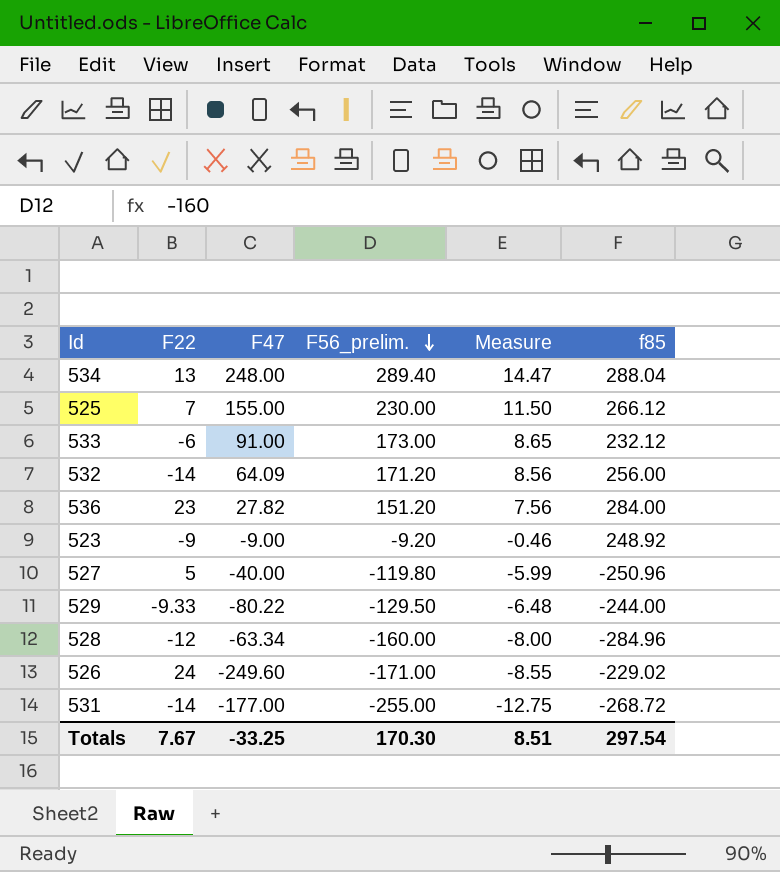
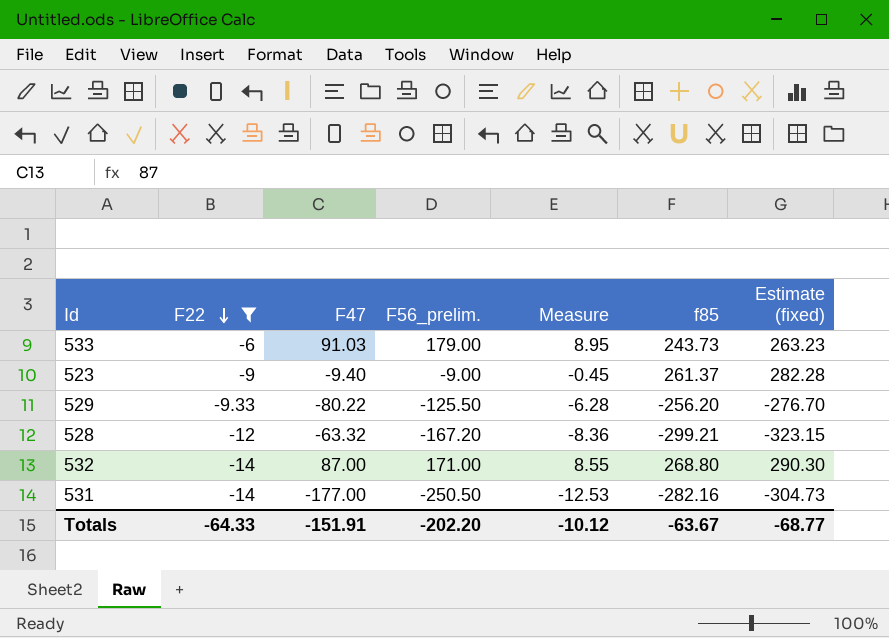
filter: none -> F22 <= -6
row order: F56_prelim. descending -> F22 descending
column Estimate (fixed) | formula: none -> [f85] * 1.08
533 | F47: 91.00 -> 91.03
533 | F56_prelim.: 173.00 -> 179.00
533 | Measure: 8.65 -> 8.95
533 | f85: 232.12 -> 243.73
523 | F47: -9.00 -> -9.40
523 | F56_prelim.: -9.20 -> -9.00
523 | Measure: -0.46 -> -0.45
523 | f85: 248.92 -> 261.37
529 | F56_prelim.: -129.50 -> -125.50
529 | Measure: -6.48 -> -6.28
529 | f85: -244.00 -> -256.20
528 | F47: -63.34 -> -63.32
528 | F56_prelim.: -160.00 -> -167.20
528 | Measure: -8.00 -> -8.36
528 | f85: -284.96 -> -299.21
532 | F47: 64.09 -> 87.00
532 | F56_prelim.: 171.20 -> 171.00
532 | Measure: 8.56 -> 8.55
532 | f85: 256.00 -> 268.80
531 | F56_prelim.: -255.00 -> -250.50
531 | Measure: -12.75 -> -12.53
531 | f85: -268.72 -> -282.16
Totals | F22: 7.67 -> -64.33
Totals | F47: -33.25 -> -151.91
Totals | F56_prelim.: 170.30 -> -202.20
Totals | Measure: 8.51 -> -10.12
Totals | f85: 297.54 -> -63.67

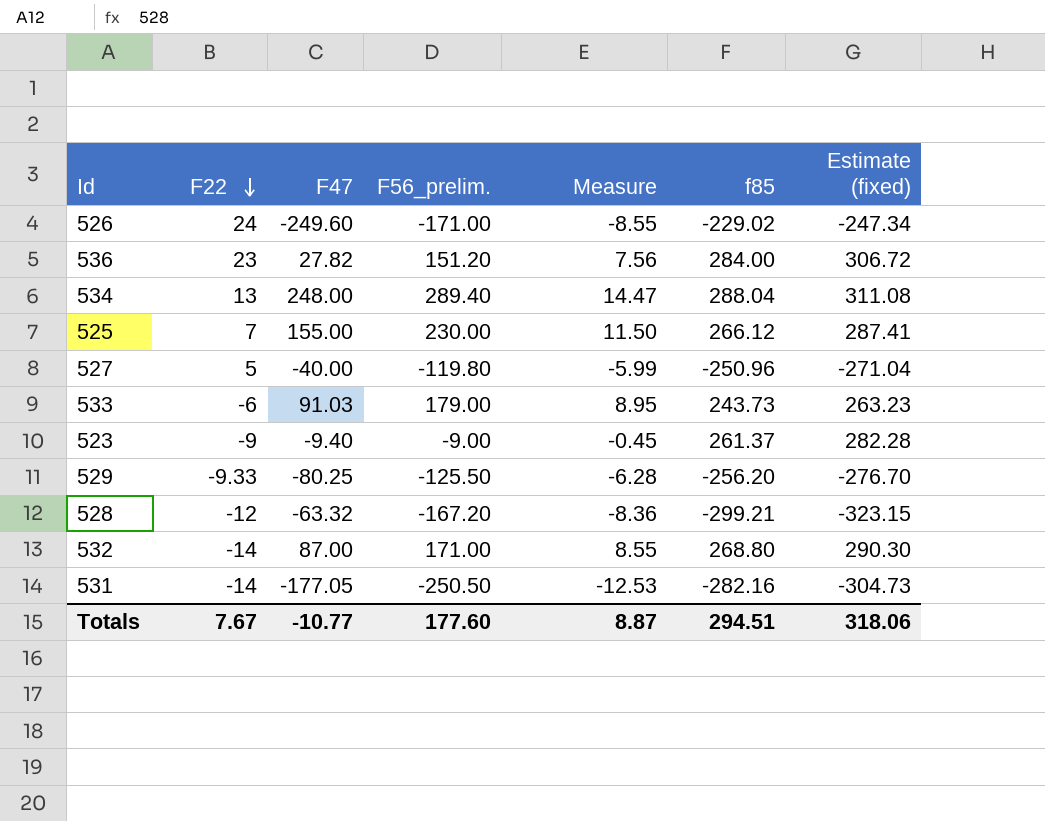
filter: F22 <= -6 -> none
529 | F47: -80.22 -> -80.25
531 | F47: -177.00 -> -177.05
Totals | F22: -64.33 -> 7.67
Totals | F47: -151.91 -> -10.77
Totals | F56_prelim.: -202.20 -> 177.60
Totals | Measure: -10.12 -> 8.87
Totals | f85: -63.67 -> 294.51
Totals | Estimate (fixed): -68.77 -> 318.06

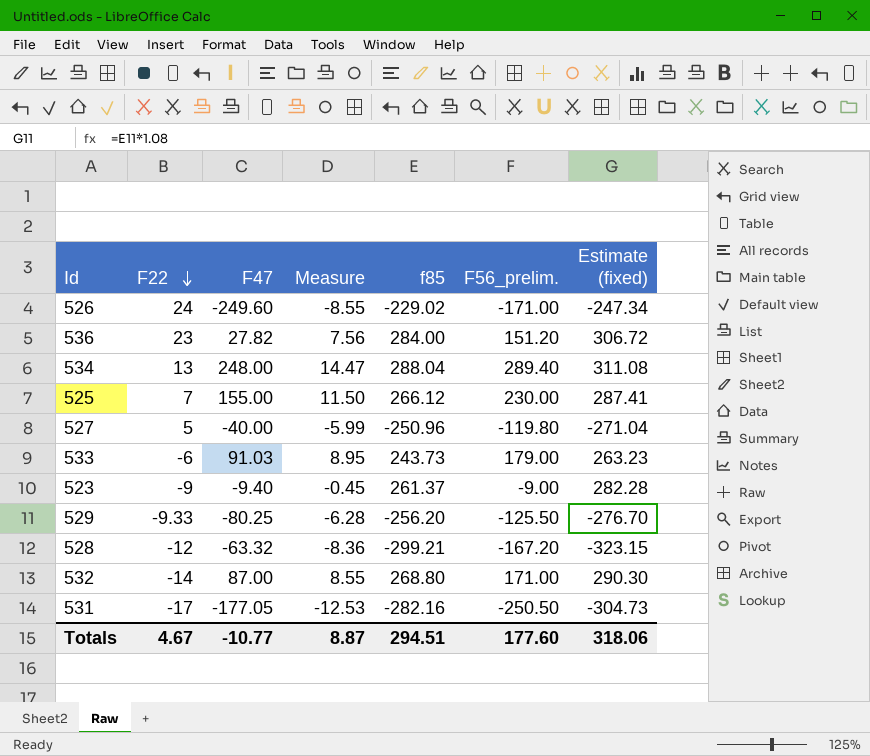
column F56_prelim. | position: 4 -> 6
531 | F22: -14 -> -17
Totals | F22: 7.67 -> 4.67

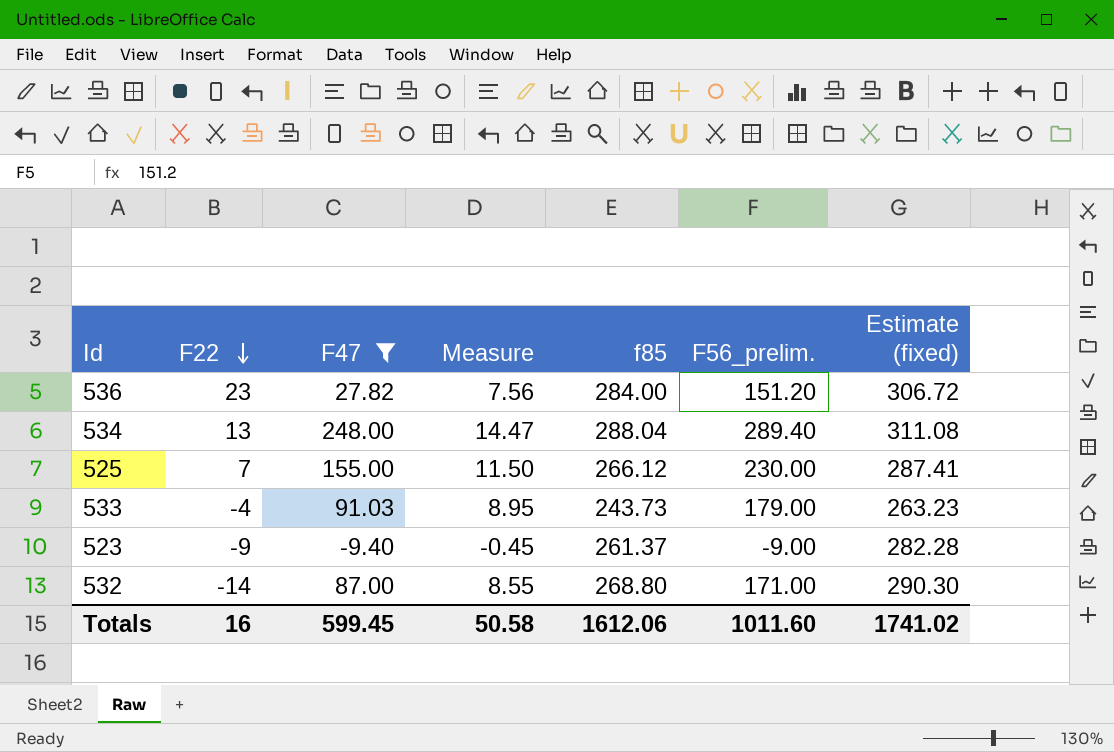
filter: none -> F47 >= -9.40
533 | F22: -6 -> -4
Totals | F22: 4.67 -> 16
Totals | F47: -10.77 -> 599.45
Totals | Measure: 8.87 -> 50.58
Totals | f85: 294.51 -> 1612.06
Totals | F56_prelim.: 177.60 -> 1011.60
Totals | Estimate (fixed): 318.06 -> 1741.02

